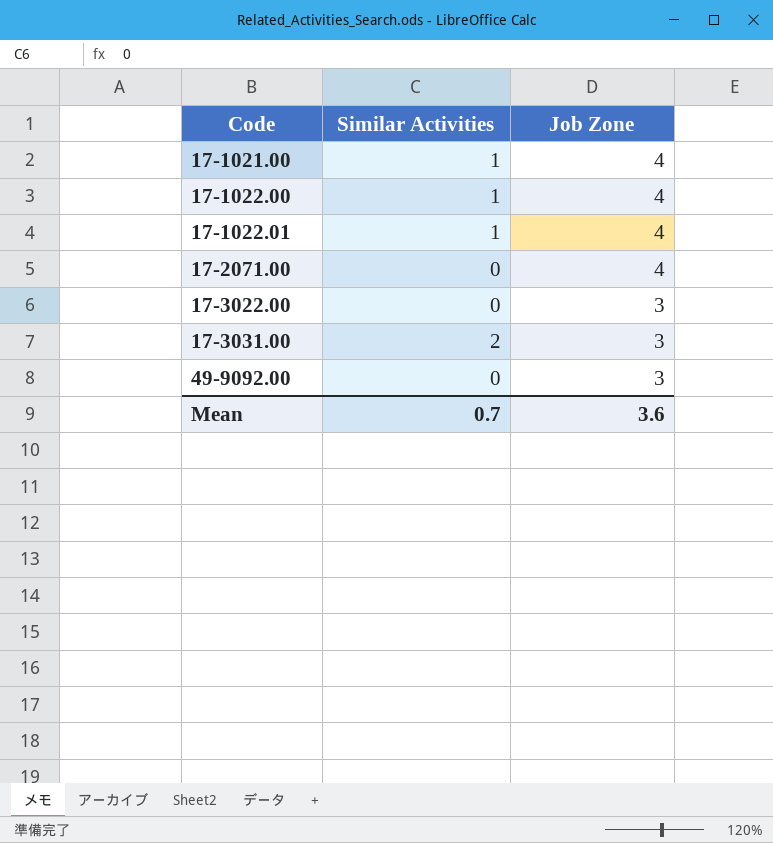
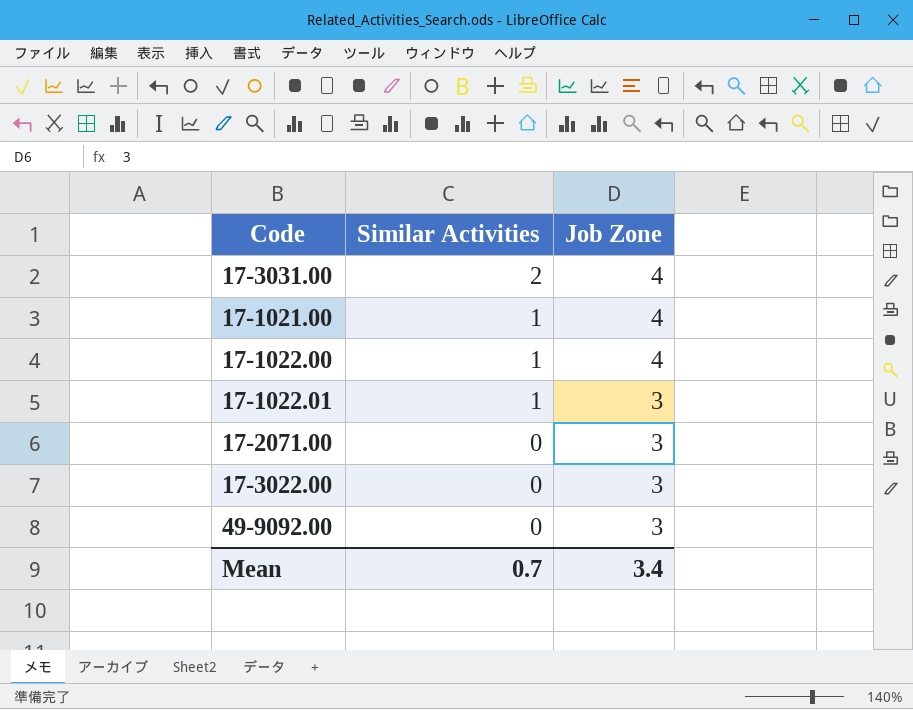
row order: Code ascending -> Similar Activities descending
17-3031.00 | Job Zone: 3 -> 4
17-1022.01 | Job Zone: 4 -> 3
17-2071.00 | Job Zone: 4 -> 3
Mean | Job Zone: 3.6 -> 3.4

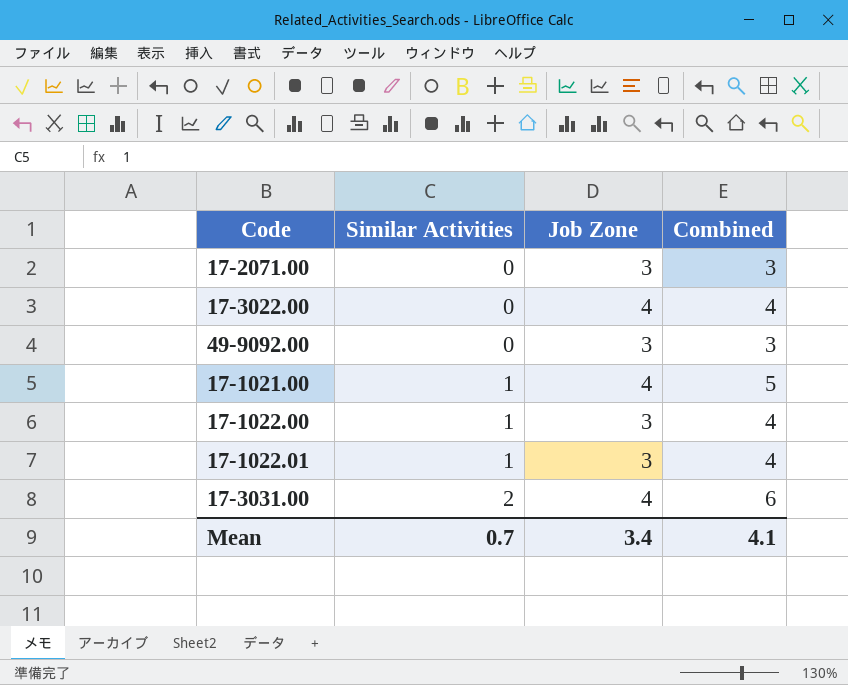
row order: Similar Activities descending -> Similar Activities ascending
column Combined | formula: none -> [Similar Activities] + [Job Zone]
17-3022.00 | Job Zone: 3 -> 4
17-1022.00 | Job Zone: 4 -> 3

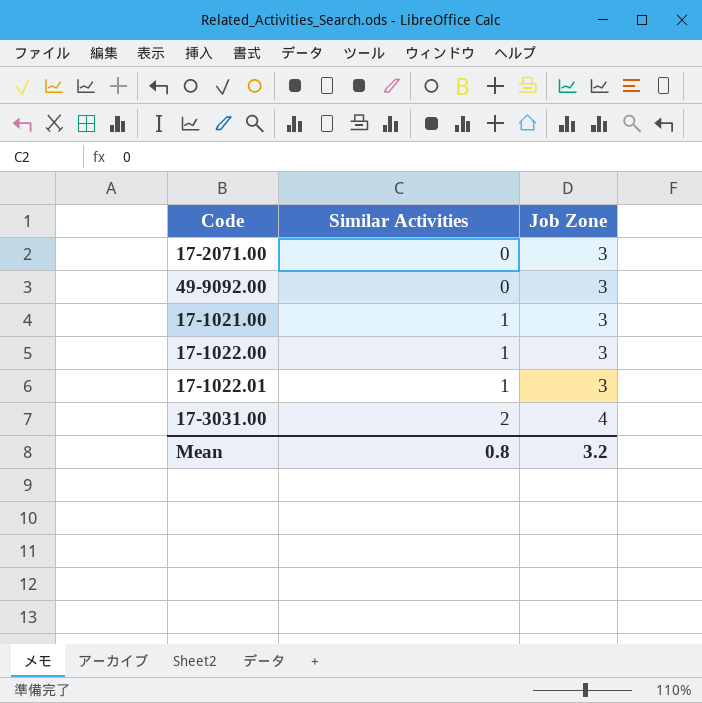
column Combined | formula: [Similar Activities] + [Job Zone] -> none
row 17-3022.00: 0 | 4 | 4 -> none
17-1021.00 | Job Zone: 4 -> 3
Mean | Similar Activities: 0.7 -> 0.8
Mean | Job Zone: 3.4 -> 3.2

